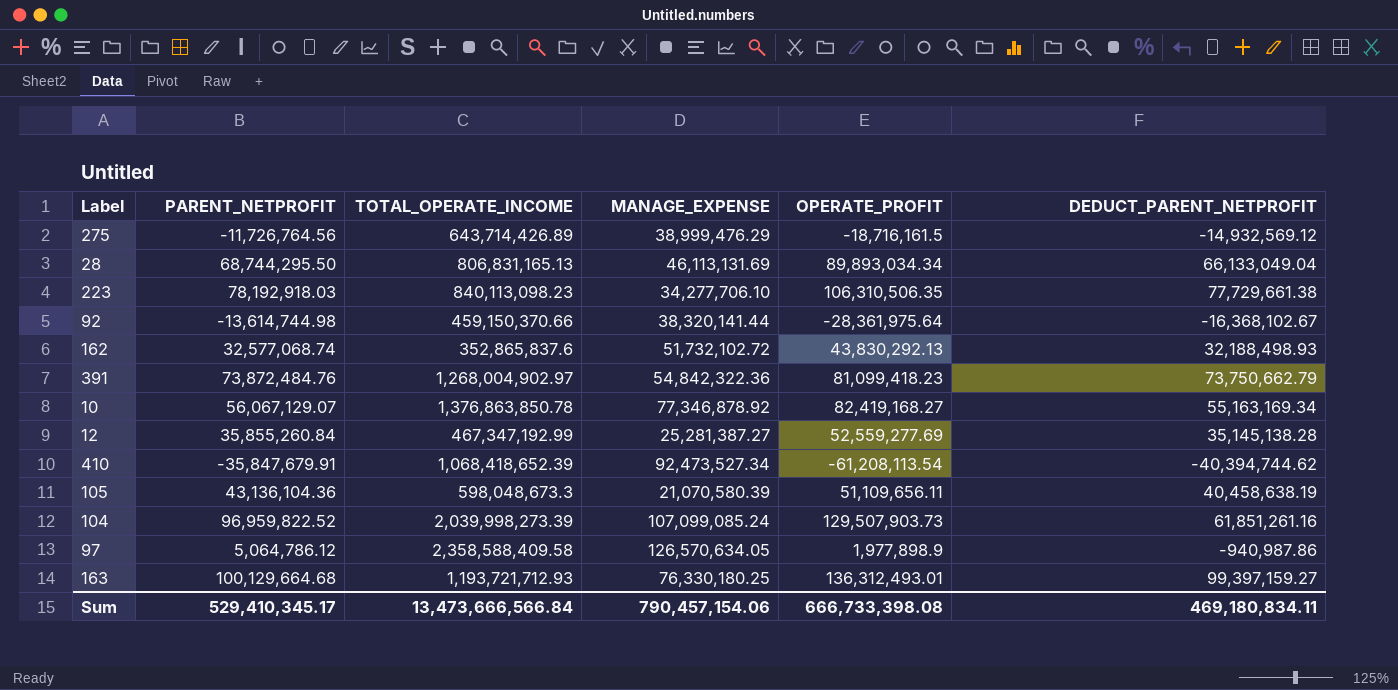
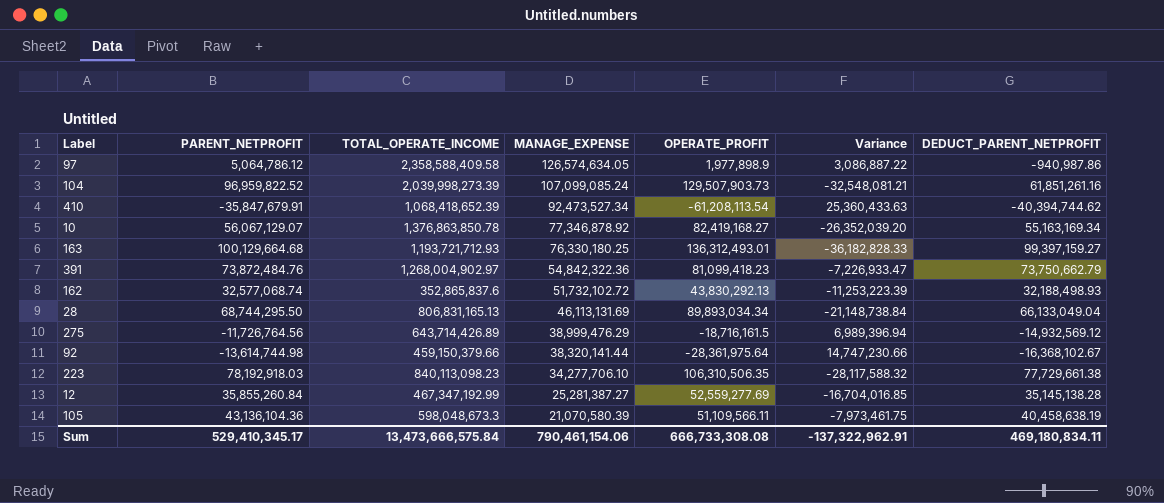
row order: none -> MANAGE_EXPENSE descending
column Variance | formula: none -> [PARENT_NETPROFIT] - [OPERATE_PROFIT]
97 | MANAGE_EXPENSE: 126,570,634.05 -> 126,574,634.05
92 | TOTAL_OPERATE_INCOME: 459,150,370.66 -> 459,150,379.66
105 | OPERATE_PROFIT: 51,109,656.11 -> 51,109,566.11
Sum | TOTAL_OPERATE_INCOME: 13,473,666,566.84 -> 13,473,666,575.84
Sum | MANAGE_EXPENSE: 790,457,154.06 -> 790,461,154.06
Sum | OPERATE_PROFIT: 666,733,398.08 -> 666,733,308.08

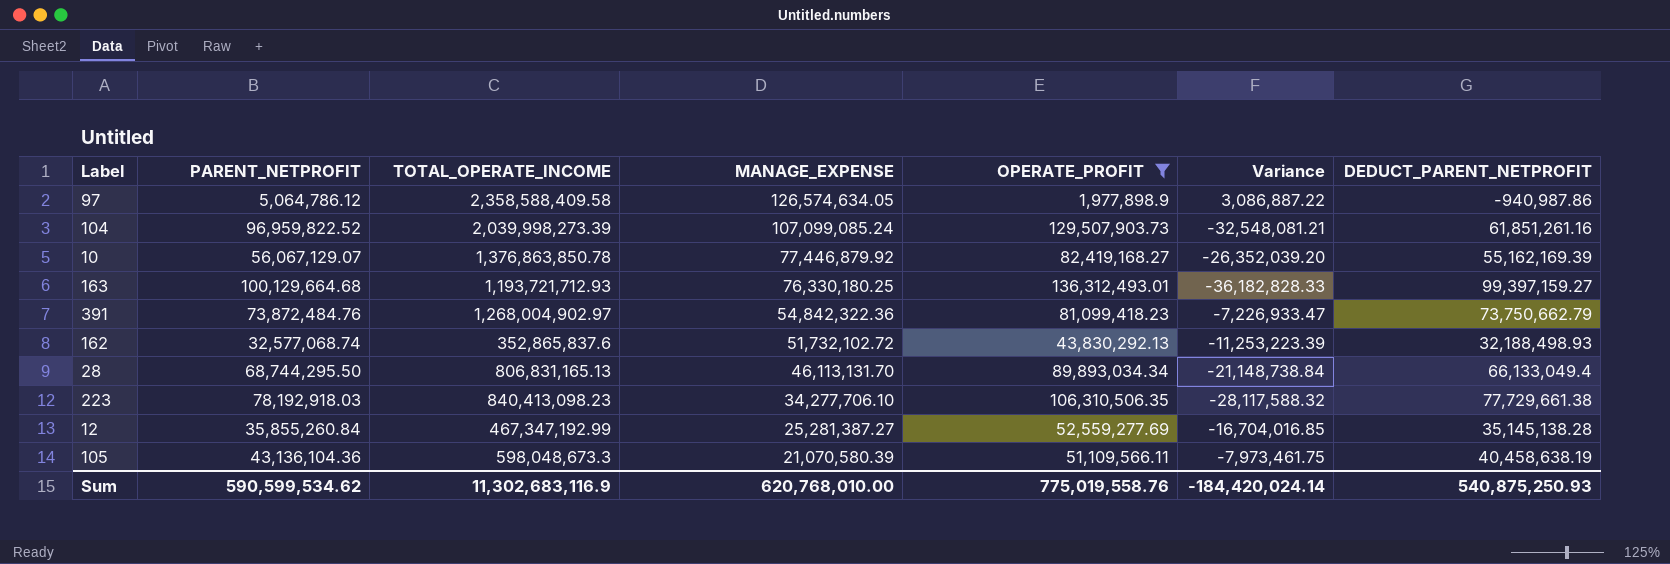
filter: none -> OPERATE_PROFIT >= 1,977,898.9
10 | MANAGE_EXPENSE: 77,346,878.92 -> 77,446,879.92
10 | DEDUCT_PARENT_NETPROFIT: 55,163,169.34 -> 55,162,169.39
28 | MANAGE_EXPENSE: 46,113,131.69 -> 46,113,131.70
28 | DEDUCT_PARENT_NETPROFIT: 66,133,049.04 -> 66,133,049.4
223 | TOTAL_OPERATE_INCOME: 840,113,098.23 -> 840,413,098.23
Sum | PARENT_NETPROFIT: 529,410,345.17 -> 590,599,534.62
Sum | TOTAL_OPERATE_INCOME: 13,473,666,575.84 -> 11,302,683,116.9
Sum | MANAGE_EXPENSE: 790,461,154.06 -> 620,768,010.00
Sum | OPERATE_PROFIT: 666,733,308.08 -> 775,019,558.76
Sum | Variance: -137,322,962.91 -> -184,420,024.14
Sum | DEDUCT_PARENT_NETPROFIT: 469,180,834.11 -> 540,875,250.93

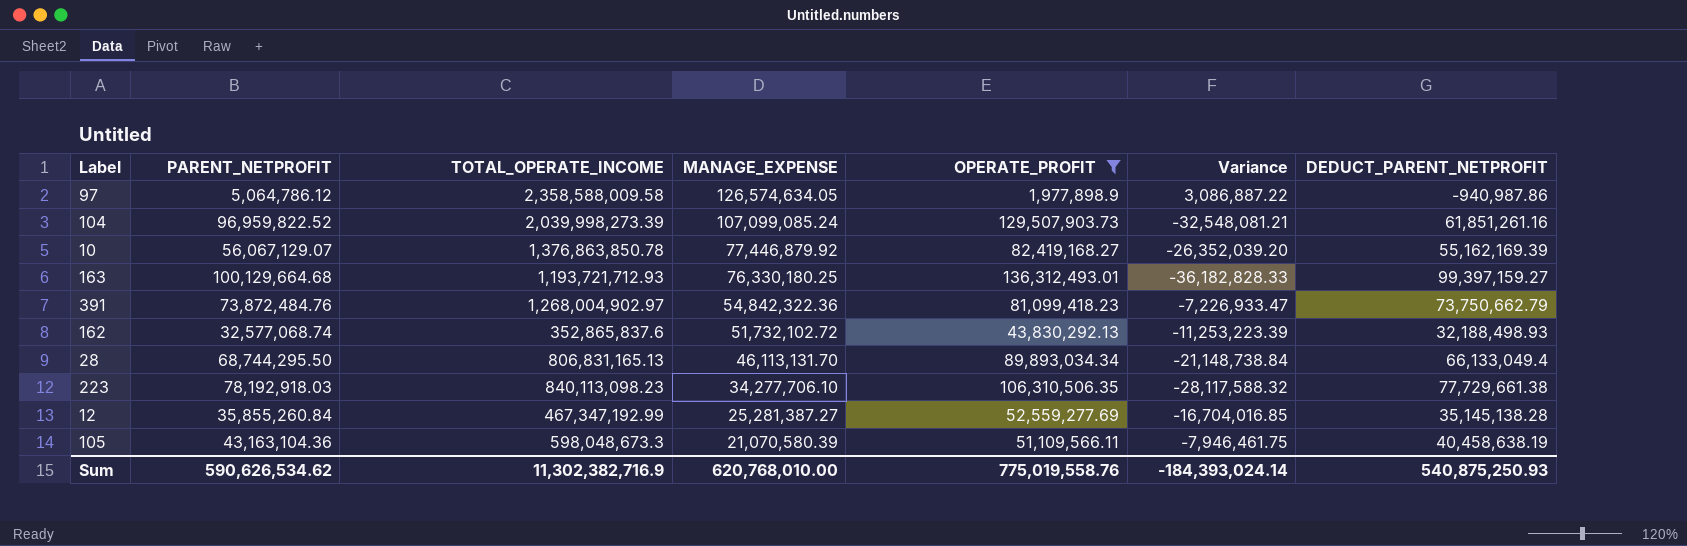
97 | TOTAL_OPERATE_INCOME: 2,358,588,409.58 -> 2,358,588,009.58
223 | TOTAL_OPERATE_INCOME: 840,413,098.23 -> 840,113,098.23
105 | PARENT_NETPROFIT: 43,136,104.36 -> 43,163,104.36
105 | Variance: -7,973,461.75 -> -7,946,461.75
Sum | PARENT_NETPROFIT: 590,599,534.62 -> 590,626,534.62
Sum | TOTAL_OPERATE_INCOME: 11,302,683,116.9 -> 11,302,382,716.9
Sum | Variance: -184,420,024.14 -> -184,393,024.14

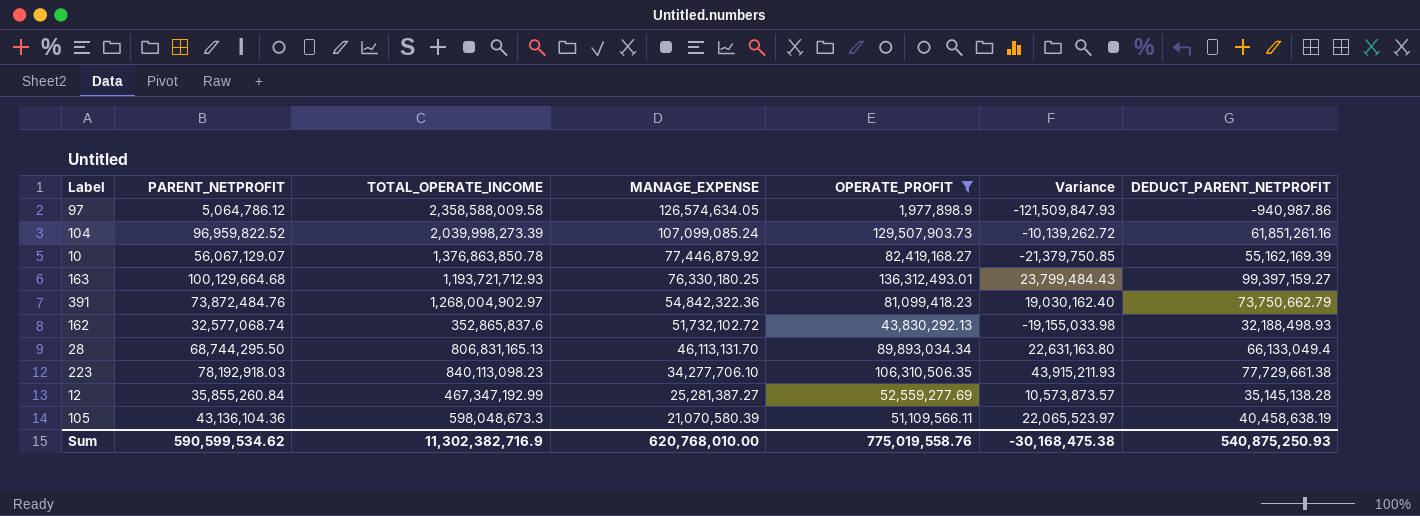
column Variance | formula: [PARENT_NETPROFIT] - [OPERATE_PROFIT] -> [PARENT_NETPROFIT] - [MANAGE_EXPENSE]
105 | PARENT_NETPROFIT: 43,163,104.36 -> 43,136,104.36
Sum | PARENT_NETPROFIT: 590,626,534.62 -> 590,599,534.62
Sum | Variance: -184,393,024.14 -> -30,168,475.38

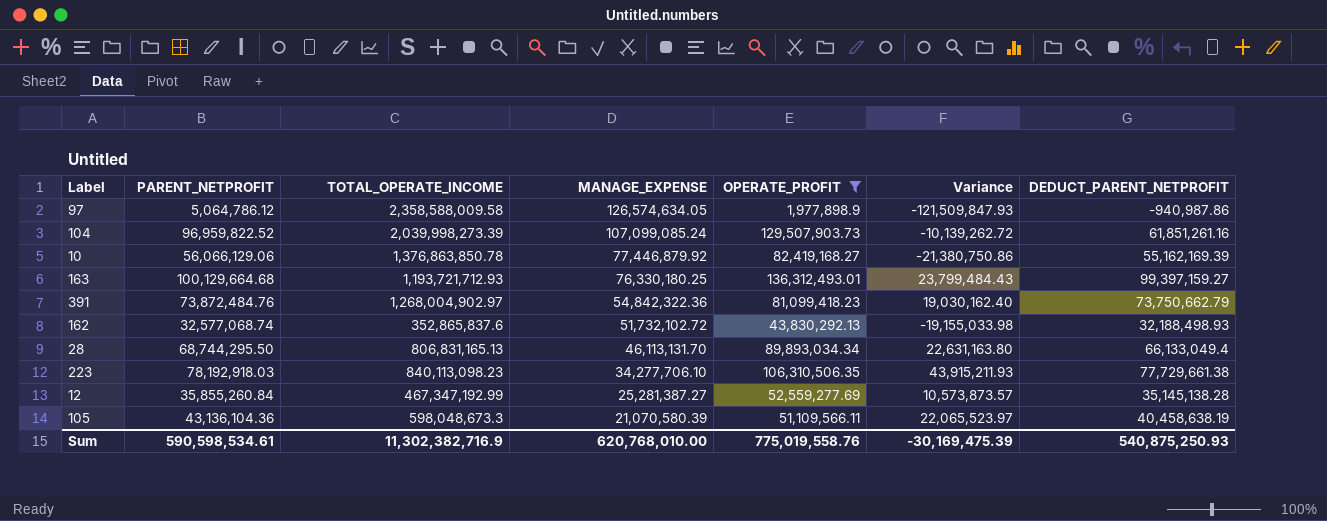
10 | PARENT_NETPROFIT: 56,067,129.07 -> 56,066,129.06
10 | Variance: -21,379,750.85 -> -21,380,750.86
Sum | PARENT_NETPROFIT: 590,599,534.62 -> 590,598,534.61
Sum | Variance: -30,168,475.38 -> -30,169,475.39

